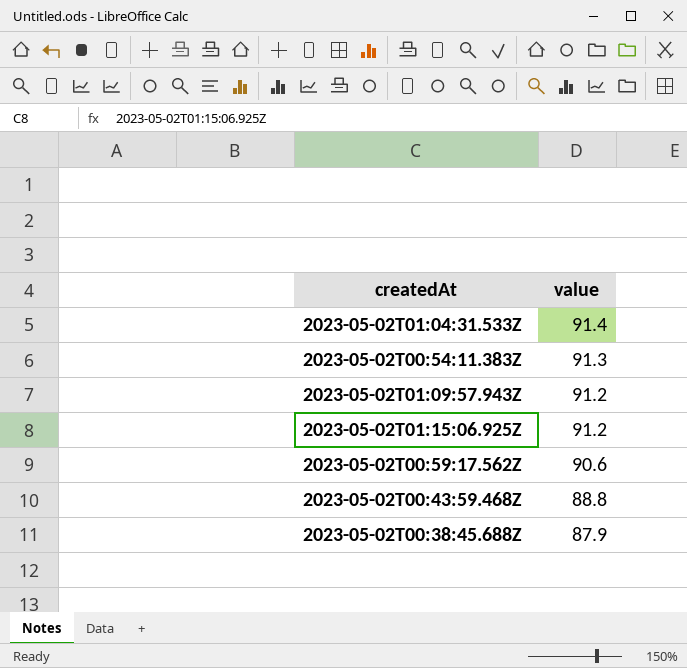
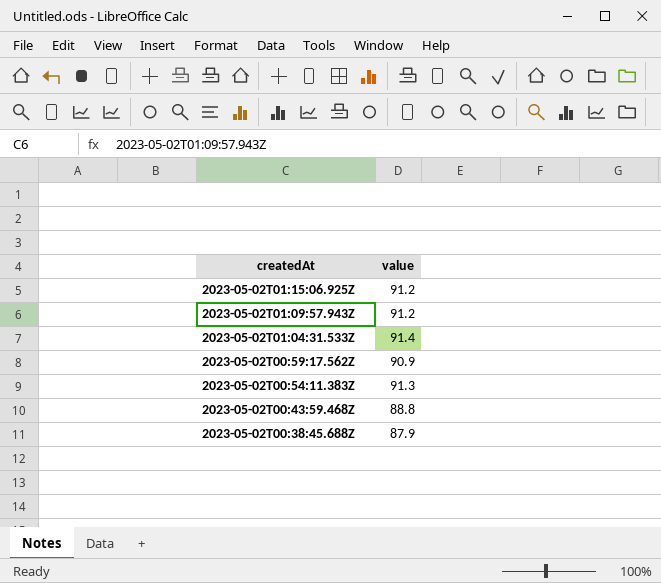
row order: value descending -> createdAt descending
2023-05-02T00:59:17.562Z | value: 90.6 -> 90.9

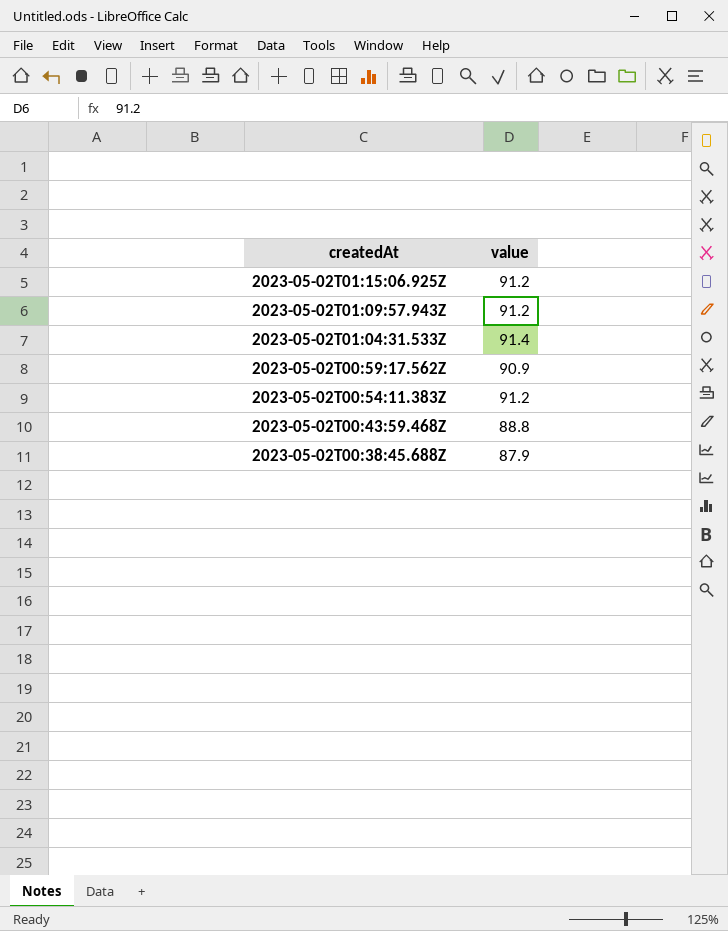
2023-05-02T00:54:11.383Z | value: 91.3 -> 91.2

